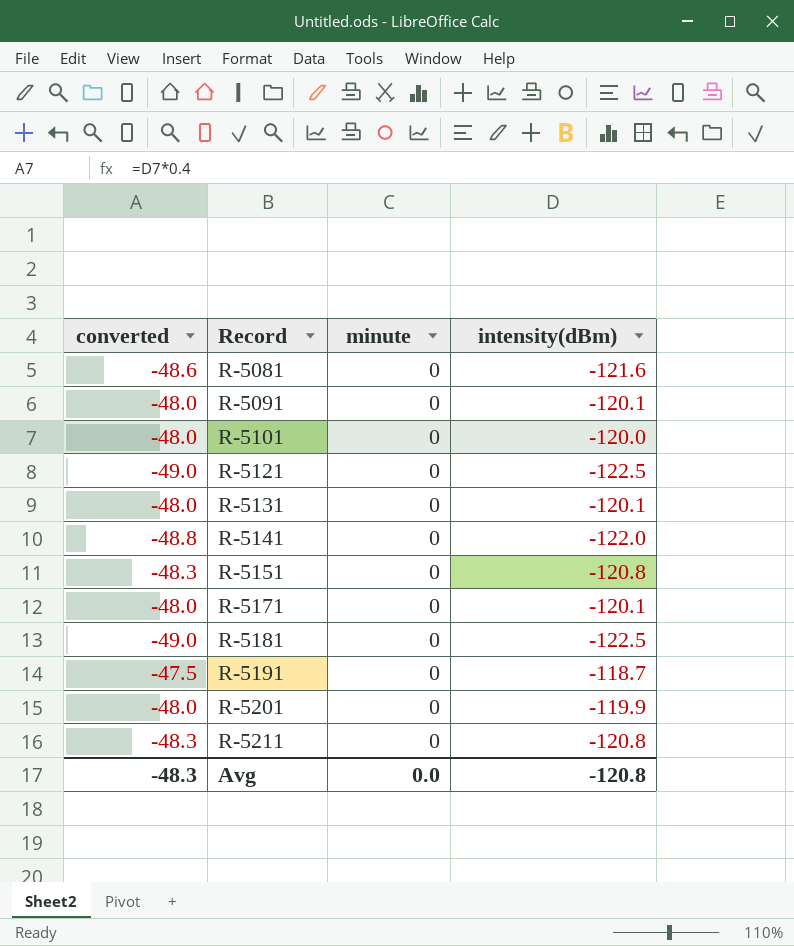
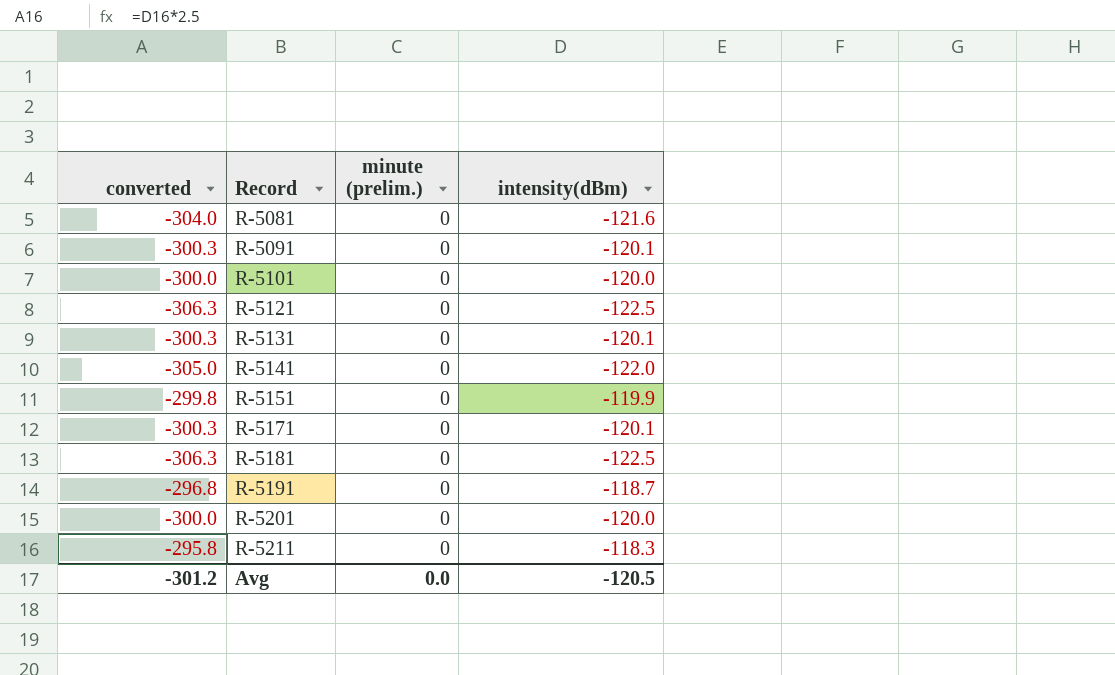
column converted | formula: [intensity(dBm)] * 0.4 -> [intensity(dBm)] * 2.5
column name: minute -> minute (prelim.)
R-5151 | intensity(dBm): -120.8 -> -119.9
R-5201 | intensity(dBm): -119.9 -> -120.0
R-5211 | intensity(dBm): -120.8 -> -118.3
Avg | converted: -48.3 -> -301.2
Avg | intensity(dBm): -120.8 -> -120.5

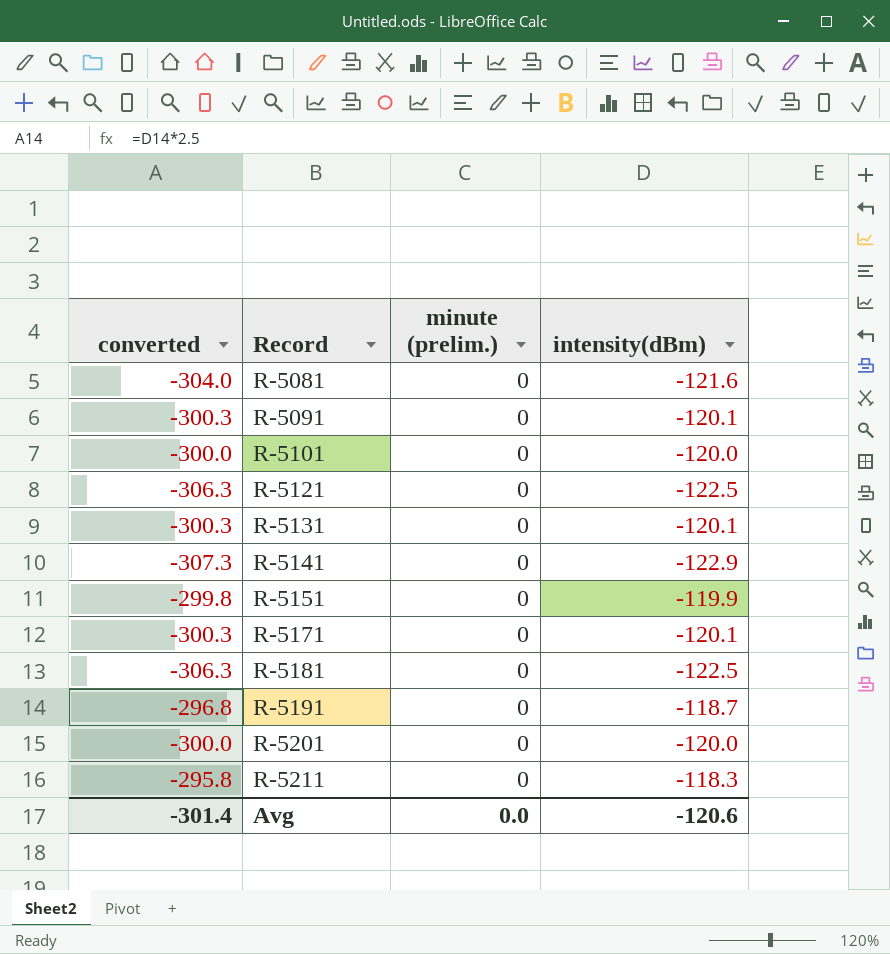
R-5141 | converted: -305.0 -> -307.3
R-5141 | intensity(dBm): -122.0 -> -122.9
Avg | converted: -301.2 -> -301.4
Avg | intensity(dBm): -120.5 -> -120.6

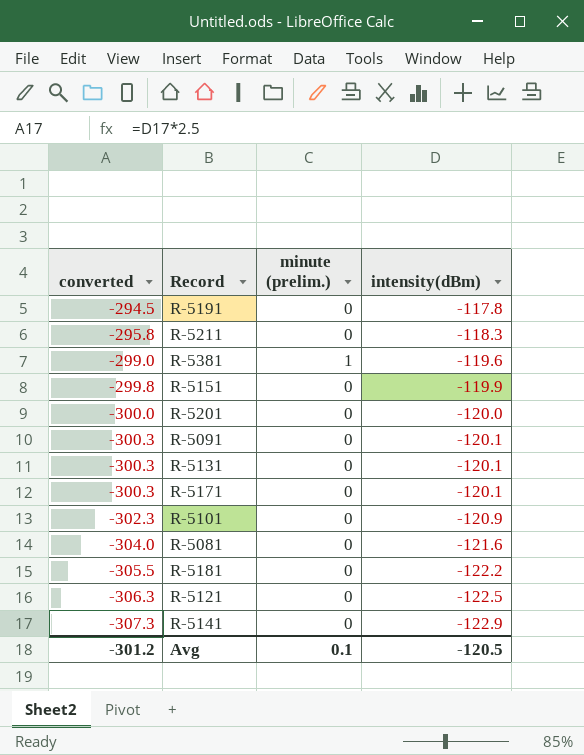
row order: Record ascending -> converted descending
R-5191 | converted: -296.8 -> -294.5
R-5191 | intensity(dBm): -118.7 -> -117.8
row R-5381: none -> -299.0 | 1 | -119.6
R-5101 | converted: -300.0 -> -302.3
R-5101 | intensity(dBm): -120.0 -> -120.9
R-5181 | converted: -306.3 -> -305.5
R-5181 | intensity(dBm): -122.5 -> -122.2
Avg | converted: -301.4 -> -301.2
Avg | minute (prelim.): 0.0 -> 0.1
Avg | intensity(dBm): -120.6 -> -120.5

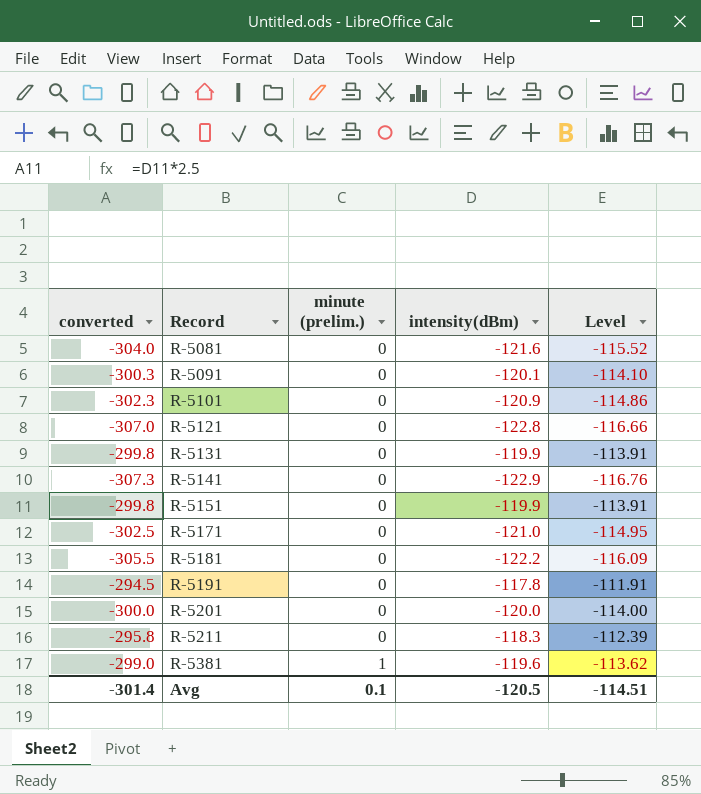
row order: converted descending -> Record ascending
column Level | formula: none -> [intensity(dBm)] * 0.95
R-5121 | converted: -306.3 -> -307.0
R-5121 | intensity(dBm): -122.5 -> -122.8
R-5131 | converted: -300.3 -> -299.8
R-5131 | intensity(dBm): -120.1 -> -119.9
R-5171 | converted: -300.3 -> -302.5
R-5171 | intensity(dBm): -120.1 -> -121.0
Avg | converted: -301.2 -> -301.4

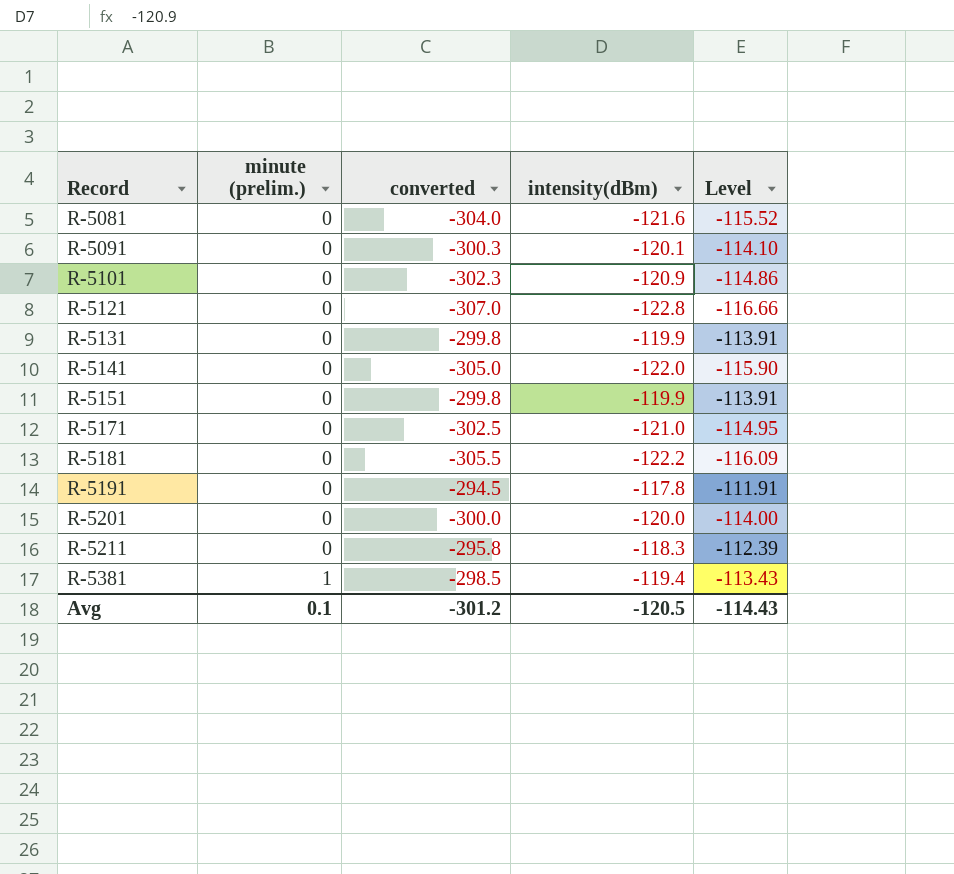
column converted | position: 1 -> 3
R-5141 | converted: -307.3 -> -305.0
R-5141 | intensity(dBm): -122.9 -> -122.0
R-5141 | Level: -116.76 -> -115.90
R-5381 | converted: -299.0 -> -298.5
R-5381 | intensity(dBm): -119.6 -> -119.4
R-5381 | Level: -113.62 -> -113.43
Avg | converted: -301.4 -> -301.2
Avg | Level: -114.51 -> -114.43

